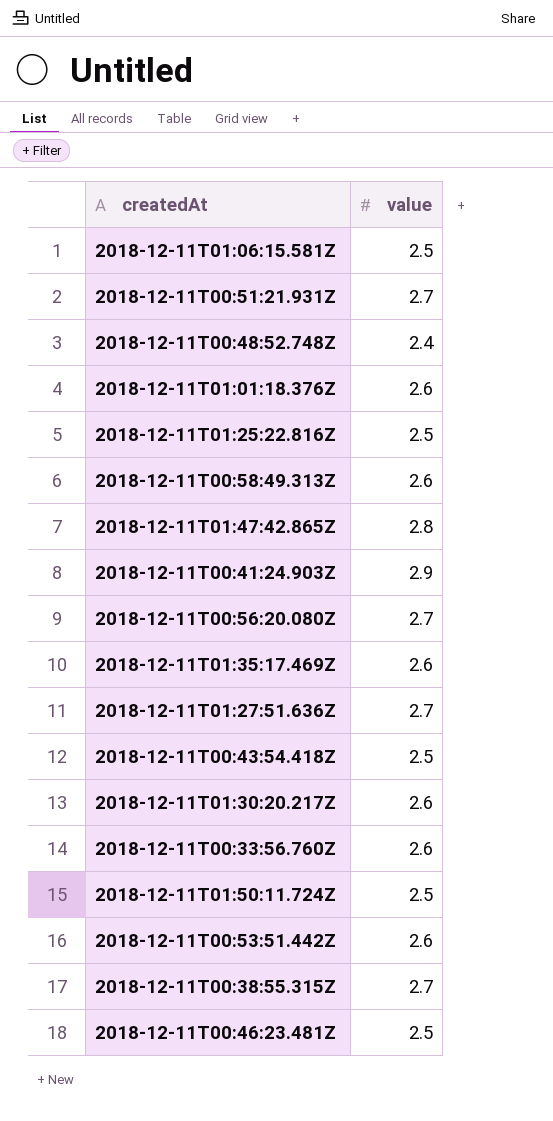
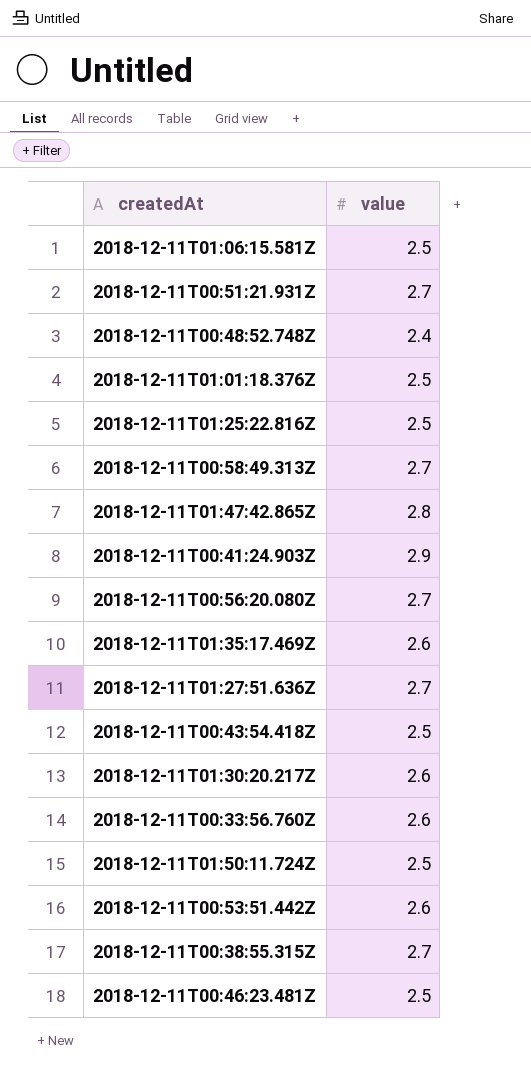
2018-12-11T01:01:18.376Z | value: 2.6 -> 2.5
2018-12-11T00:58:49.313Z | value: 2.6 -> 2.7

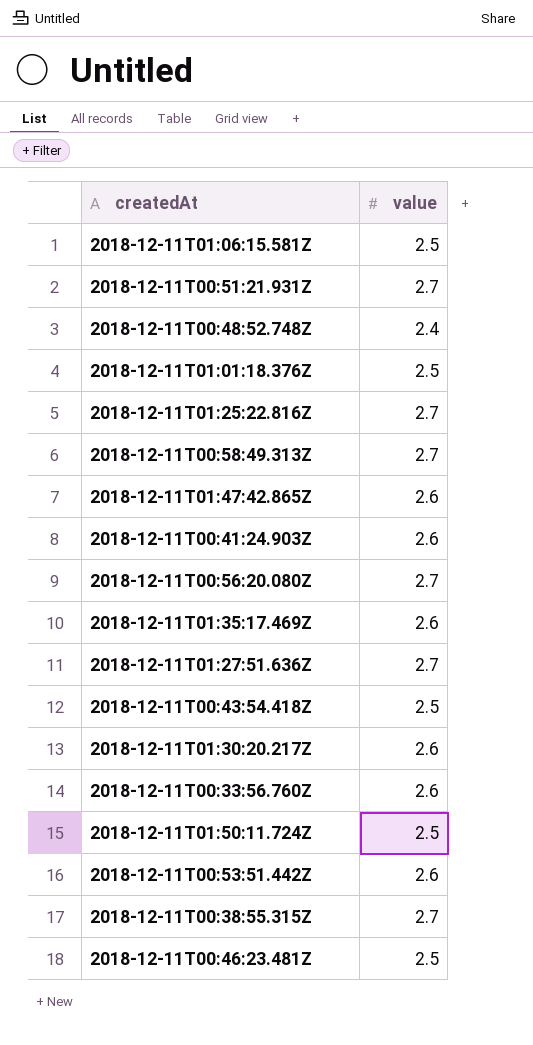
2018-12-11T01:25:22.816Z | value: 2.5 -> 2.7
2018-12-11T01:47:42.865Z | value: 2.8 -> 2.6
2018-12-11T00:41:24.903Z | value: 2.9 -> 2.6

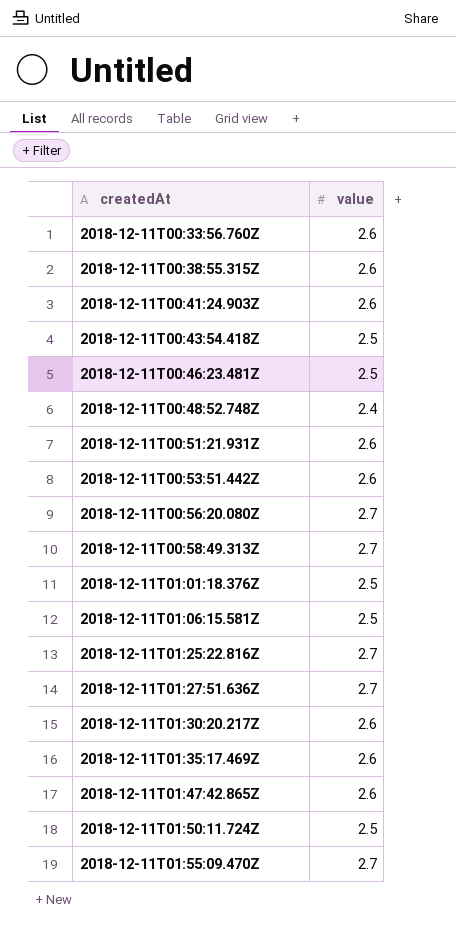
row order: none -> createdAt ascending
2018-12-11T00:38:55.315Z | value: 2.7 -> 2.6
2018-12-11T00:51:21.931Z | value: 2.7 -> 2.6
row 2018-12-11T01:55:09.470Z: none -> 2.7

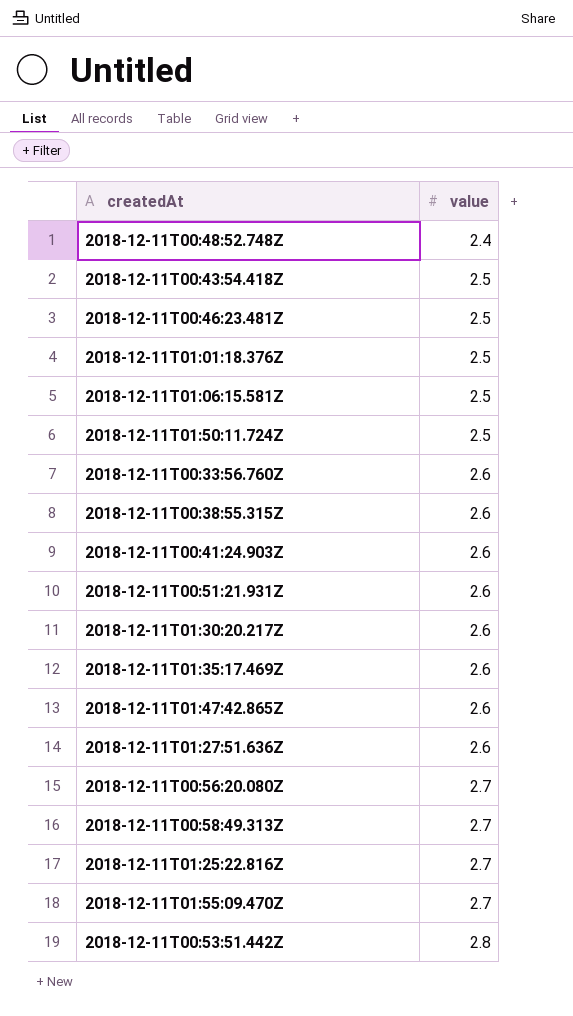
row order: createdAt ascending -> value ascending
2018-12-11T01:27:51.636Z | value: 2.7 -> 2.6
2018-12-11T00:53:51.442Z | value: 2.6 -> 2.8

